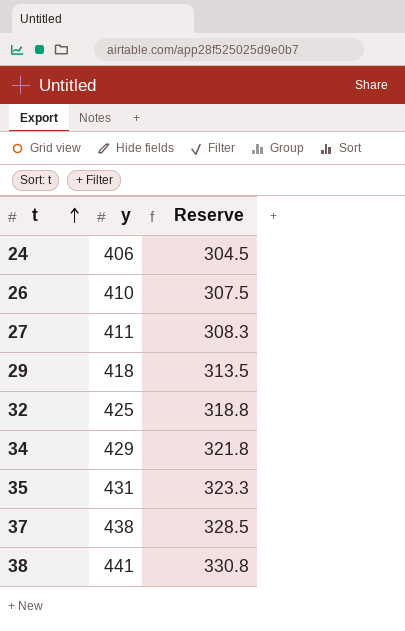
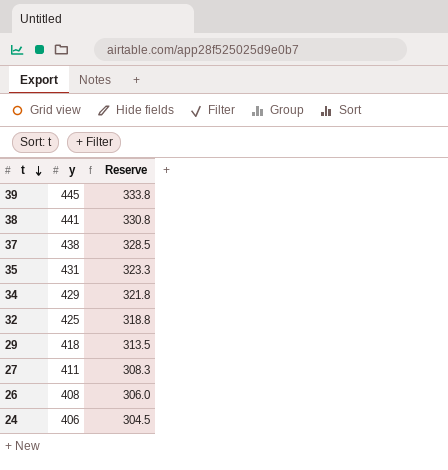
row order: t ascending -> t descending
row 39: none -> 445 | 333.8
26 | y: 410 -> 408
26 | Reserve: 307.5 -> 306.0

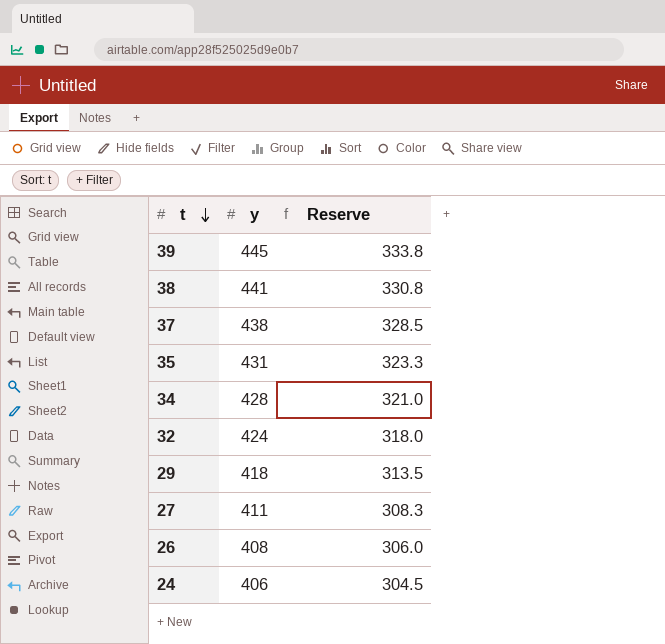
34 | y: 429 -> 428
34 | Reserve: 321.8 -> 321.0
32 | y: 425 -> 424
32 | Reserve: 318.8 -> 318.0

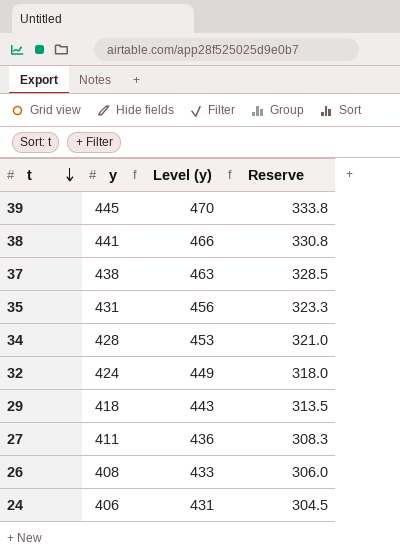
column Level (y) | formula: none -> [y] + 25

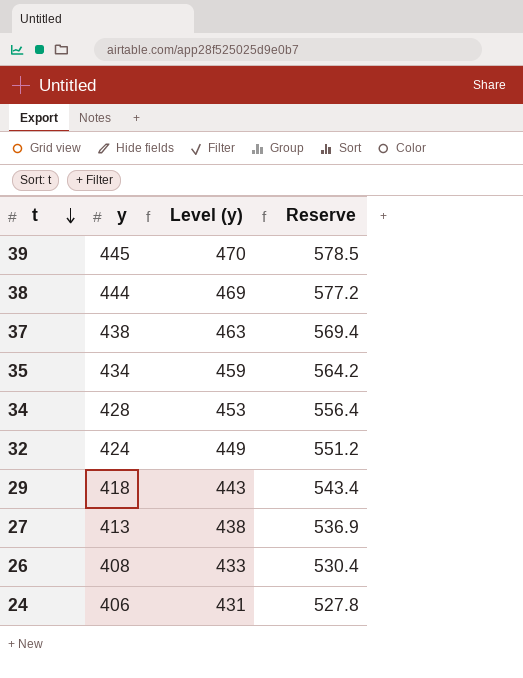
column Reserve | formula: [y] * 0.75 -> [y] * 1.3
38 | y: 441 -> 444
38 | Level (y): 466 -> 469
35 | y: 431 -> 434
35 | Level (y): 456 -> 459
27 | y: 411 -> 413
27 | Level (y): 436 -> 438

